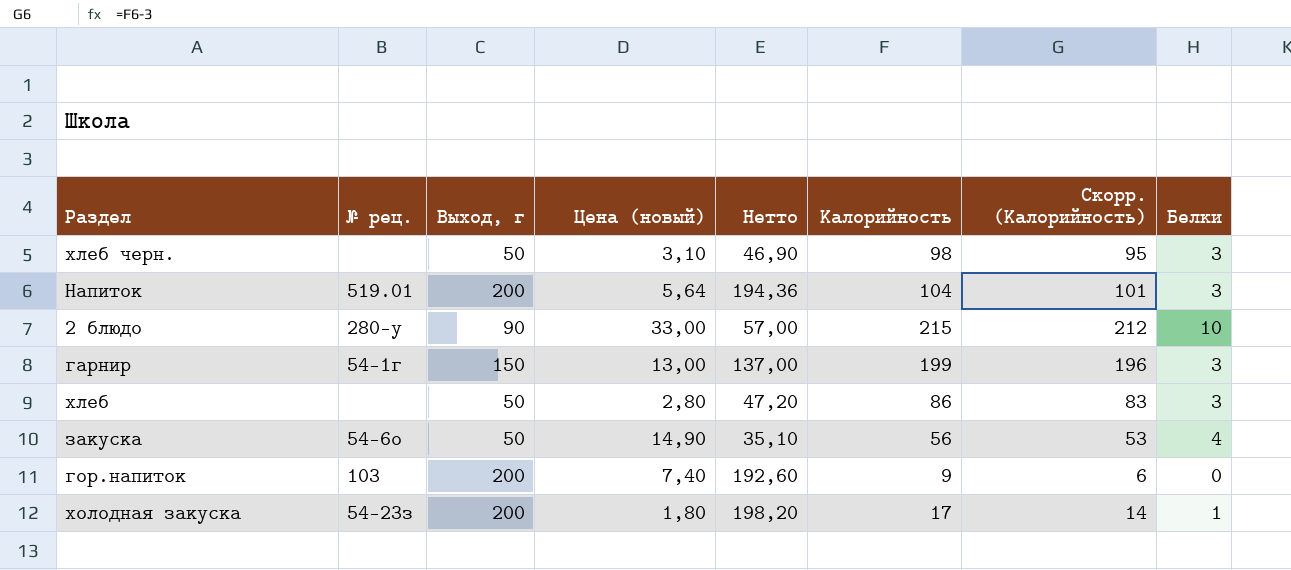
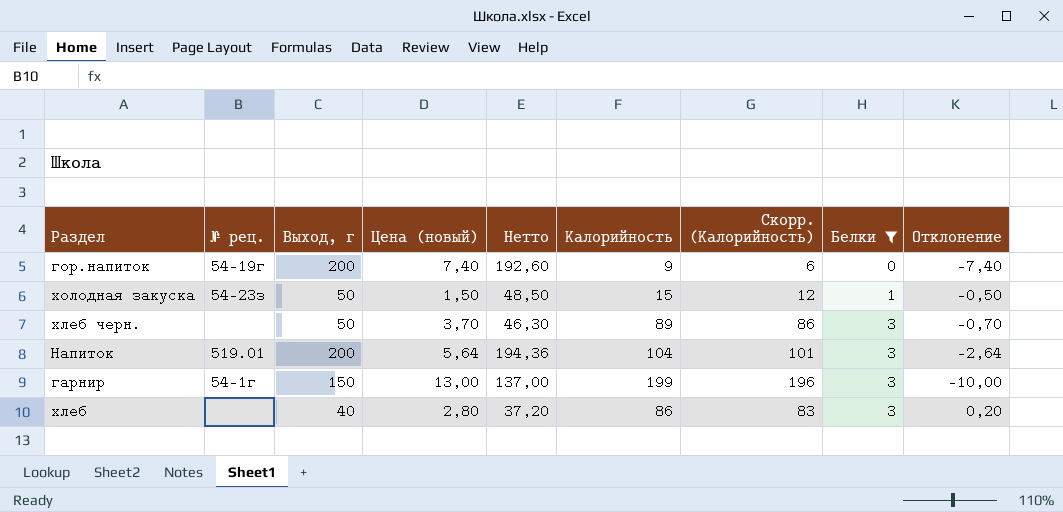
filter: none -> Белки <= 3
row order: none -> Белки ascending
column Отклонение | formula: none -> [Белки] - [Цена (новый)]
гор.напиток | № рец.: 103 -> 54-19г
холодная закуска | Выход, г: 200 -> 50
холодная закуска | Цена (новый): 1,80 -> 1,50
холодная закуска | Нетто: 198,20 -> 48,50
холодная закуска | Калорийность: 17 -> 15
холодная закуска | Скорр. (Калорийность): 14 -> 12
хлеб черн. | Цена (новый): 3,10 -> 3,70
хлеб черн. | Нетто: 46,90 -> 46,30
хлеб черн. | Калорийность: 98 -> 89
хлеб черн. | Скорр. (Калорийность): 95 -> 86
хлеб | Выход, г: 50 -> 40
хлеб | Нетто: 47,20 -> 37,20

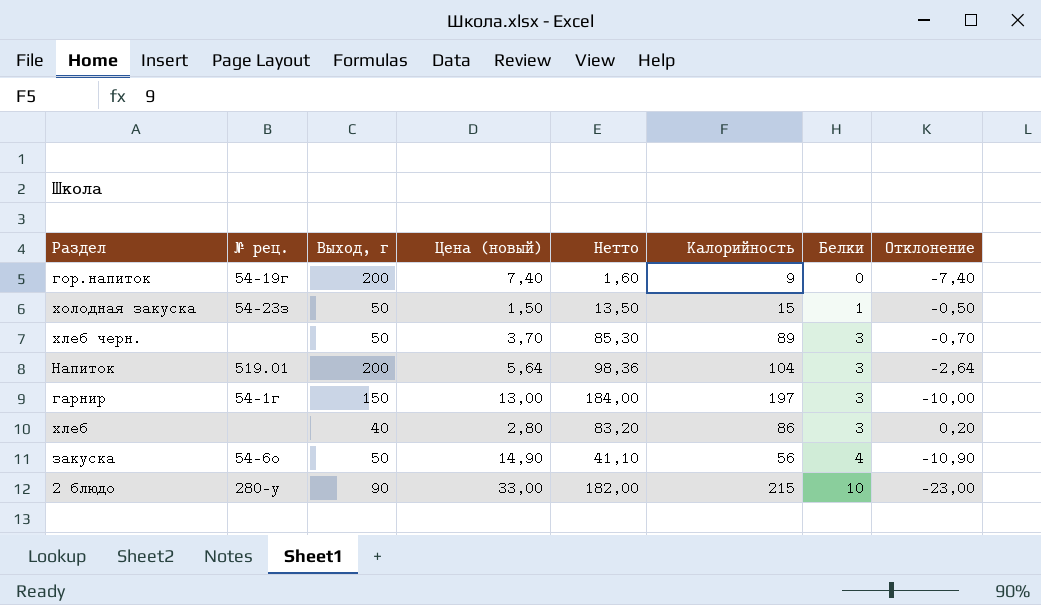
filter: Белки <= 3 -> none
column Скорр. (Калорийность) | formula: [Калорийность] - 3 -> none
column Нетто | formula: [Выход, г] - [Цена (новый)] -> [Калорийность] - [Цена (новый)]
гарнир | Калорийность: 199 -> 197

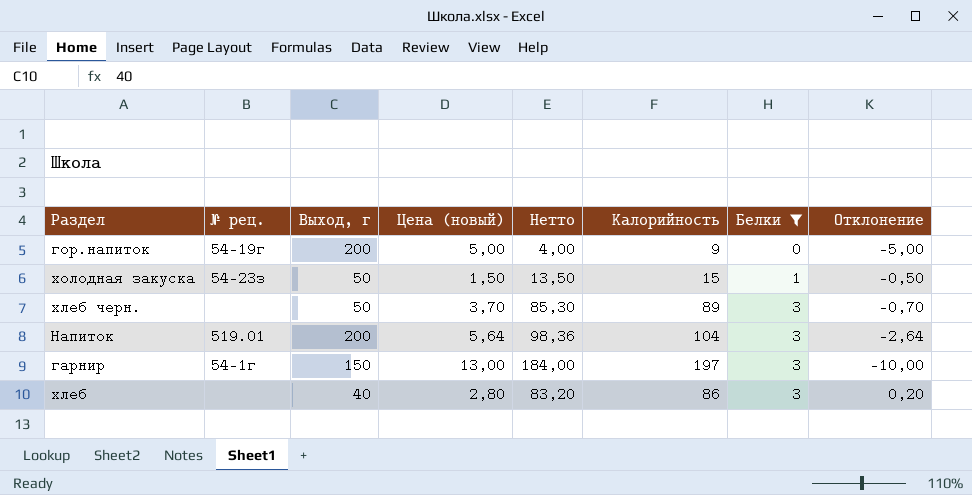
filter: none -> Белки <= 3
гор.напиток | Цена (новый): 7,40 -> 5,00
гор.напиток | Нетто: 1,60 -> 4,00
гор.напиток | Отклонение: -7,40 -> -5,00

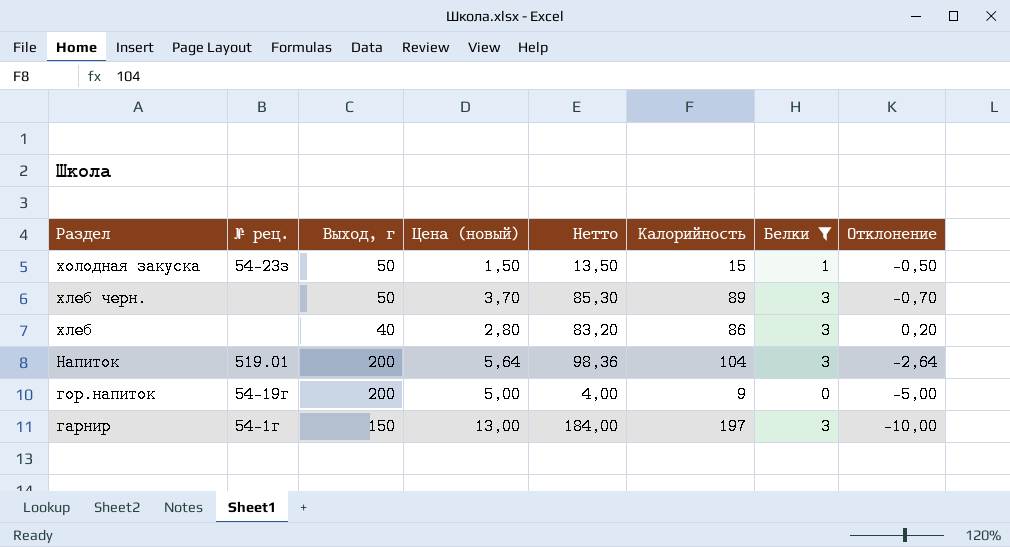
row order: Белки ascending -> Раздел descending

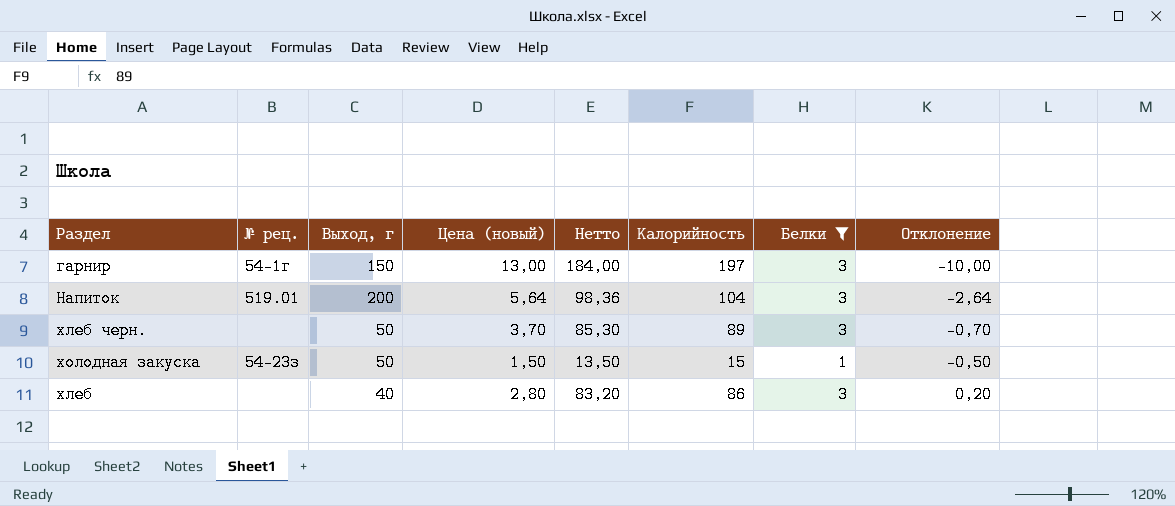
row order: Раздел descending -> Отклонение ascending
row гор.напиток: 54-19г | 200 | 5,00 | 4,00 | 9 | 0 | -5,00 -> none

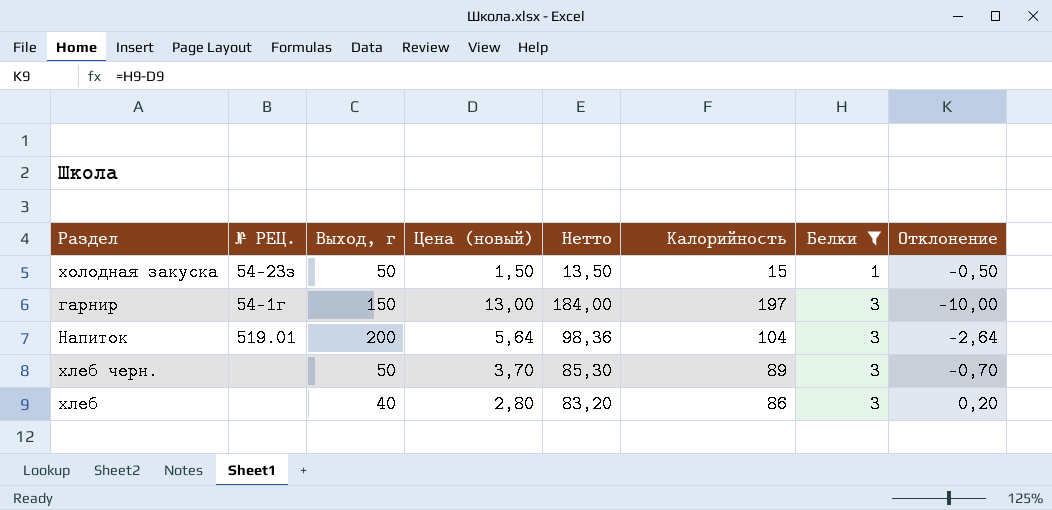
row order: Отклонение ascending -> Белки ascending
column name: № рец. -> № РЕЦ.

